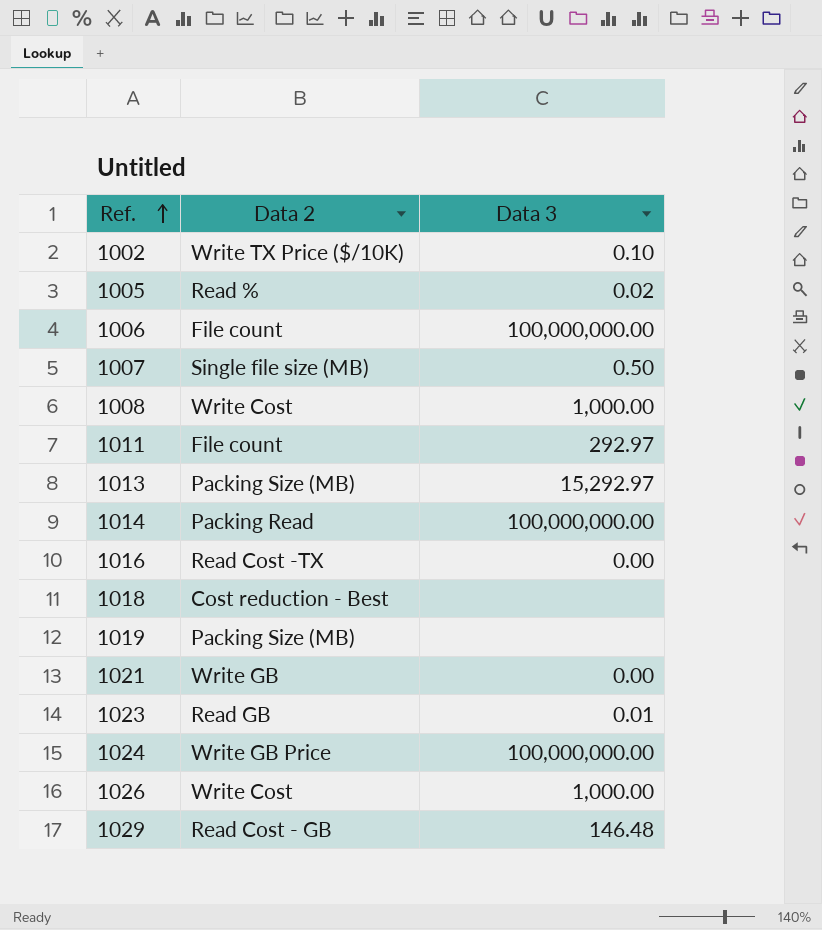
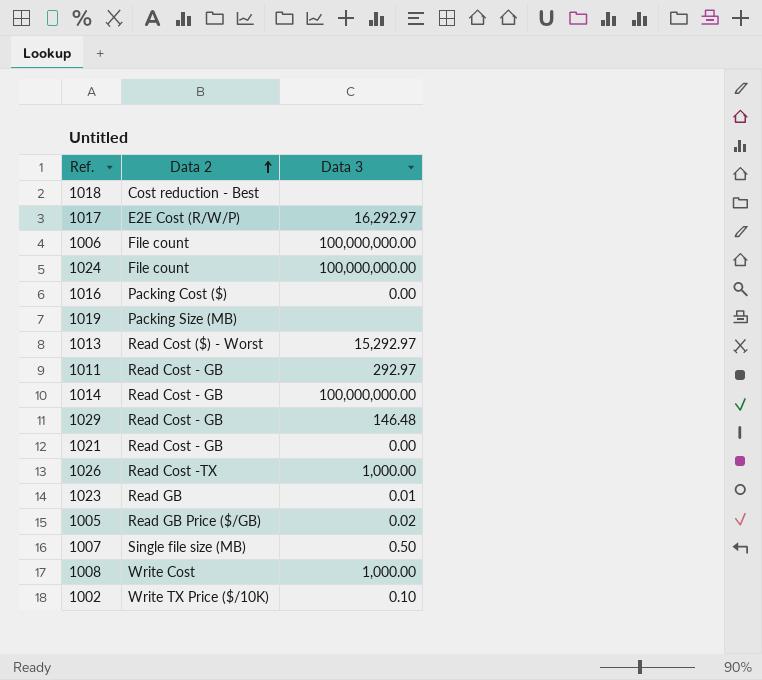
row order: Ref. ascending -> Data 2 ascending
row 1017: none -> E2E Cost (R/W/P) | 16,292.97
1024 | Data 2: Write GB Price -> File count
1016 | Data 2: Read Cost -TX -> Packing Cost ($)
1013 | Data 2: Packing Size (MB) -> Read Cost ($) - Worst
1011 | Data 2: File count -> Read Cost - GB
1014 | Data 2: Packing Read -> Read Cost - GB
1021 | Data 2: Write GB -> Read Cost - GB
1026 | Data 2: Write Cost -> Read Cost -TX
1005 | Data 2: Read % -> Read GB Price ($/GB)

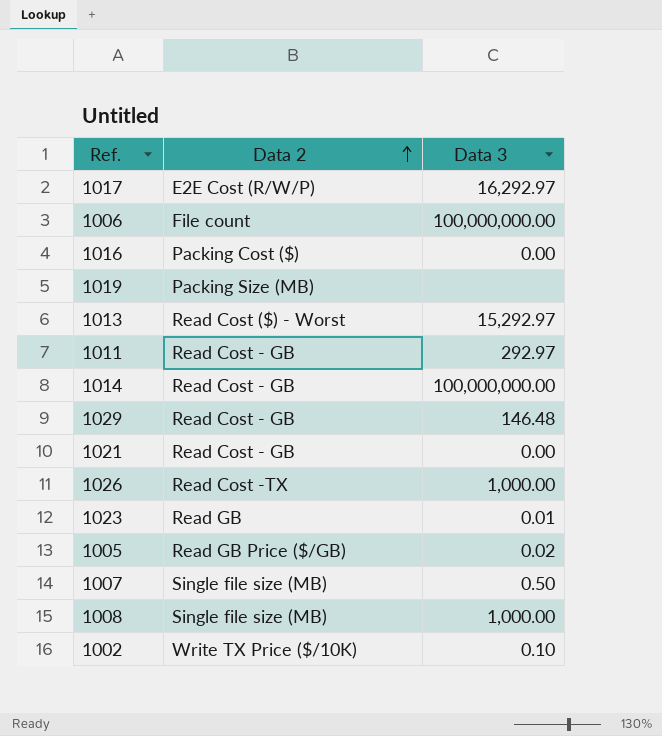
row 1018: Cost reduction - Best | none -> none
row 1024: File count | 100,000,000.00 -> none
1008 | Data 2: Write Cost -> Single file size (MB)

